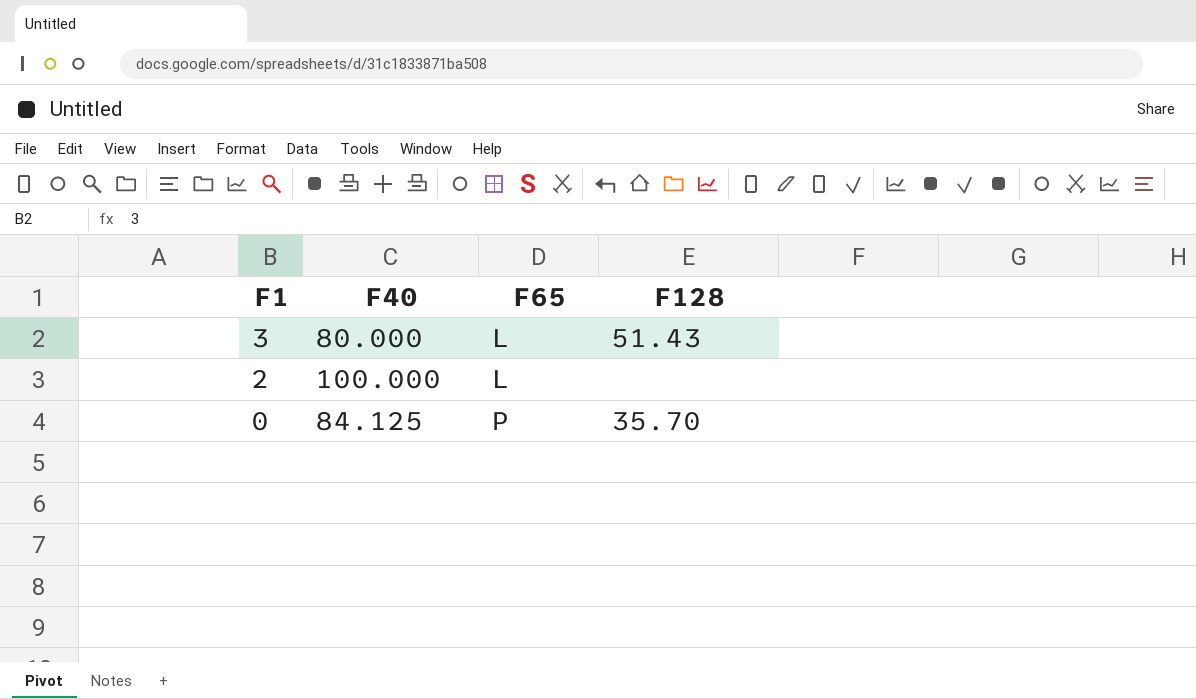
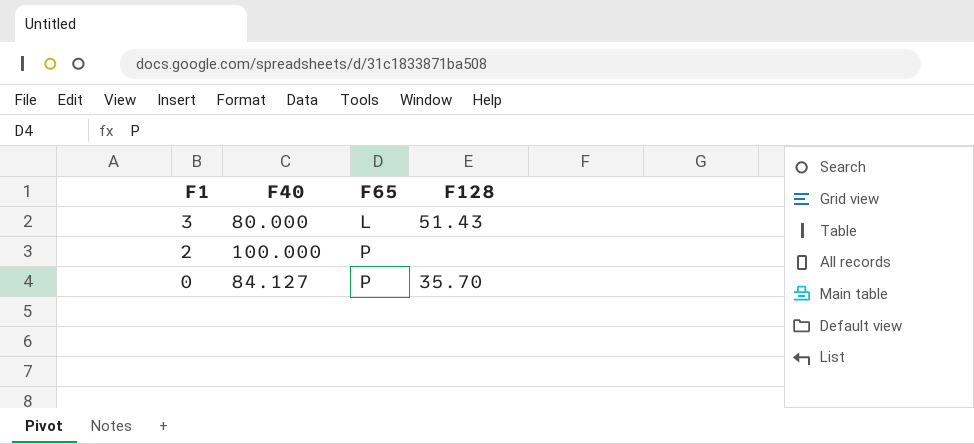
2 | F65: L -> P
0 | F40: 84.125 -> 84.127

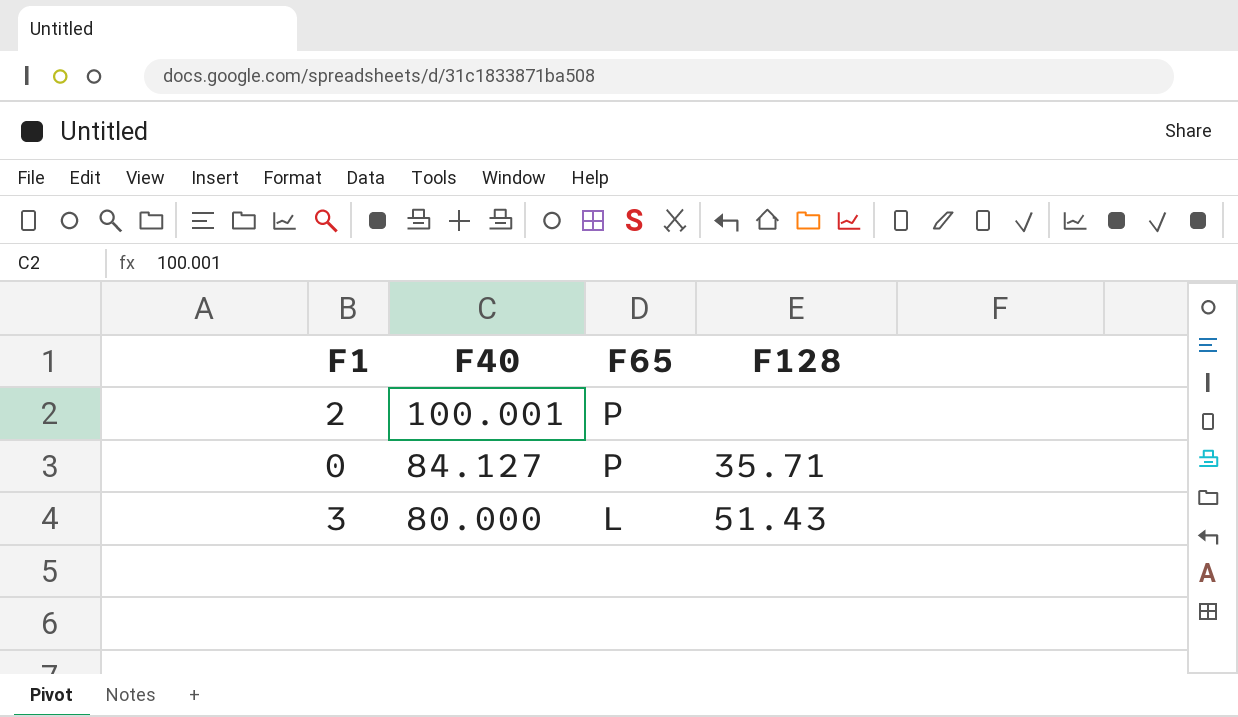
row order: F1 descending -> F40 descending
2 | F40: 100.000 -> 100.001
0 | F128: 35.70 -> 35.71

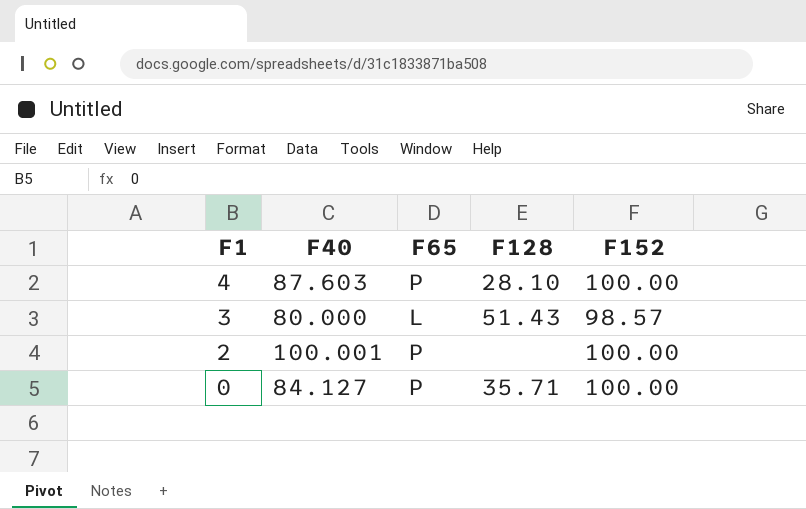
row order: F40 descending -> F1 descending
column F152 | position: none -> 5
row 4: none -> 87.603 | P | 28.10 | 100.00

